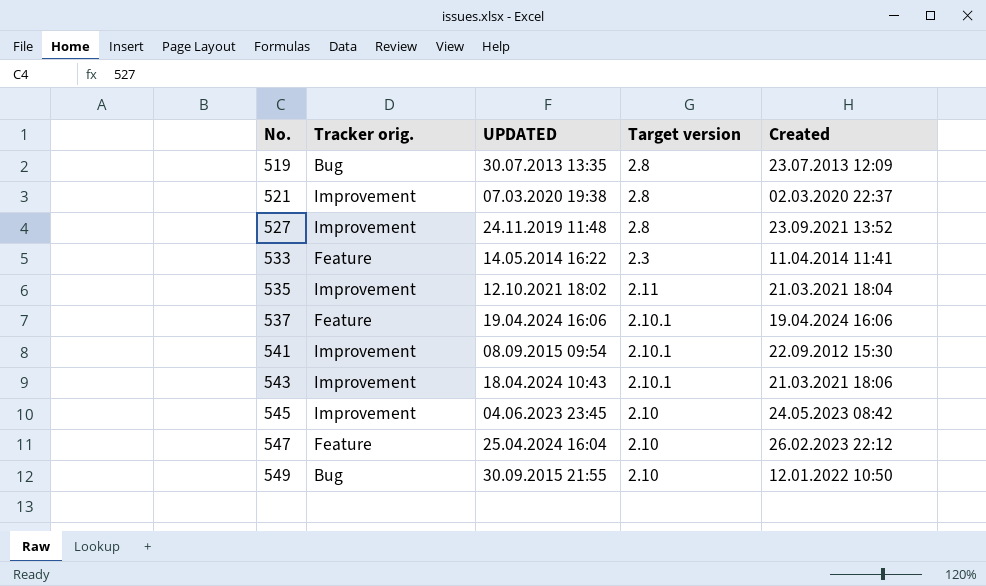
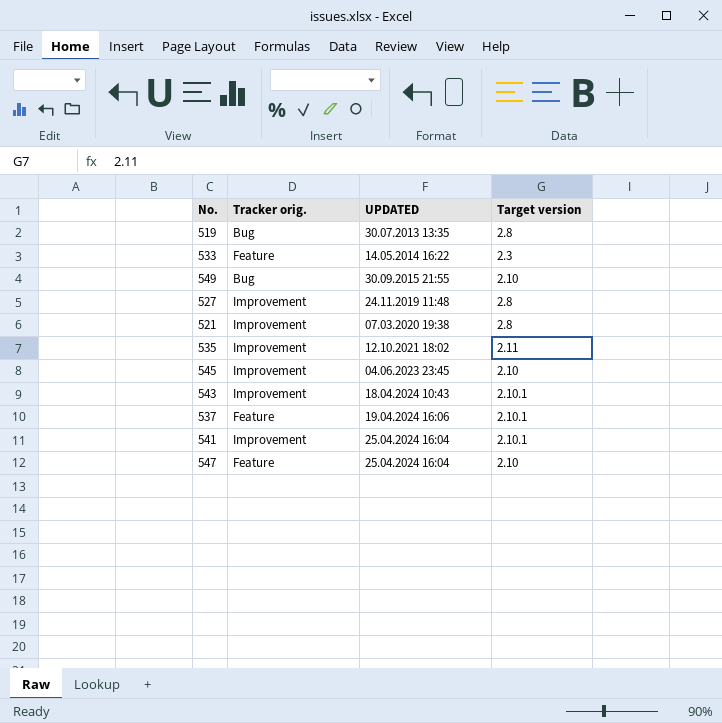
row order: No. ascending -> UPDATED ascending
column Created | position: 5 -> none
541 | UPDATED: 08.09.2015 09:54 -> 25.04.2024 16:04

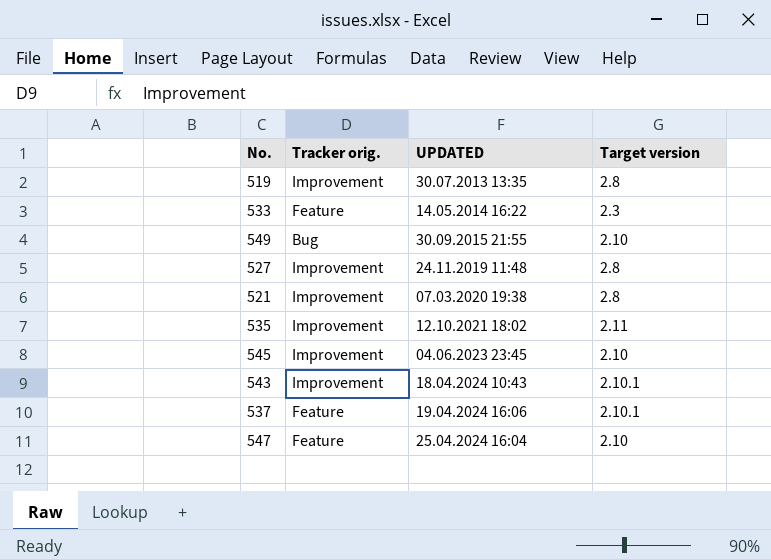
row 541: Improvement | 25.04.2024 16:04 | 2.10.1 -> none
519 | Tracker orig.: Bug -> Improvement

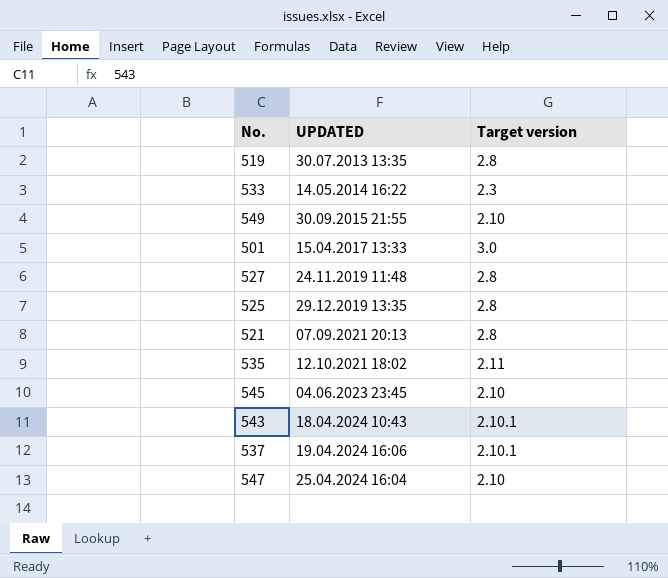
column Tracker orig. | position: 2 -> none
row 501: none -> 15.04.2017 13:33 | 3.0
row 525: none -> 29.12.2019 13:35 | 2.8
521 | UPDATED: 07.03.2020 19:38 -> 07.09.2021 20:13

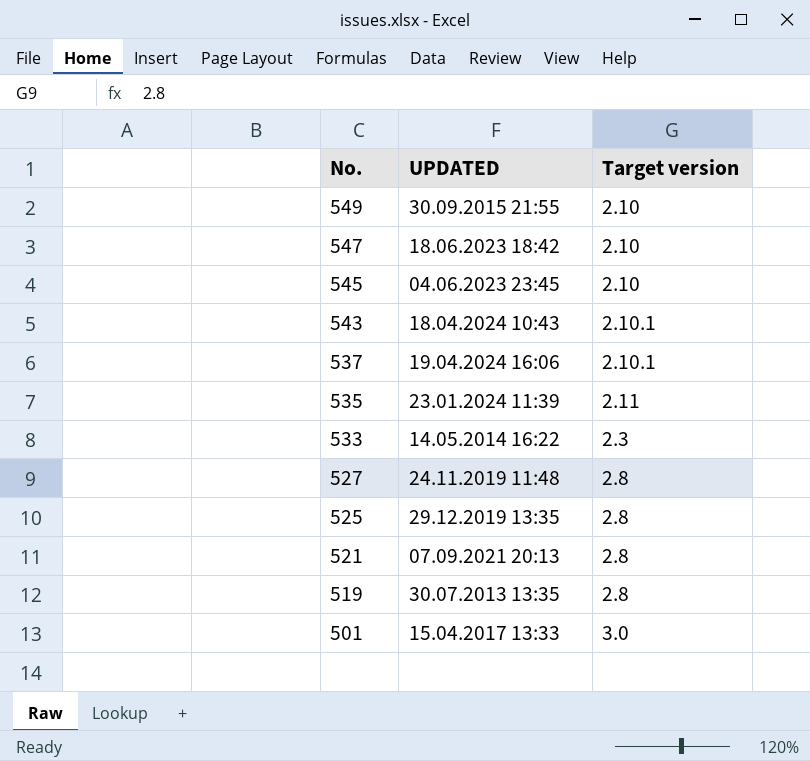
row order: UPDATED ascending -> No. descending
547 | UPDATED: 25.04.2024 16:04 -> 18.06.2023 18:42
535 | UPDATED: 12.10.2021 18:02 -> 23.01.2024 11:39

